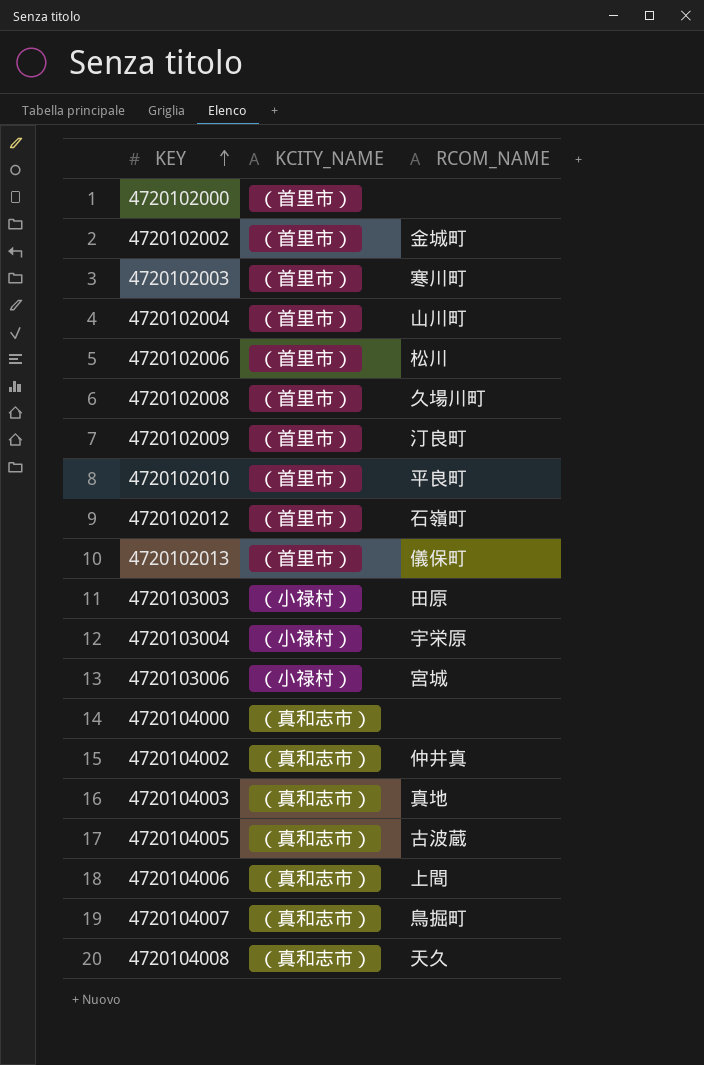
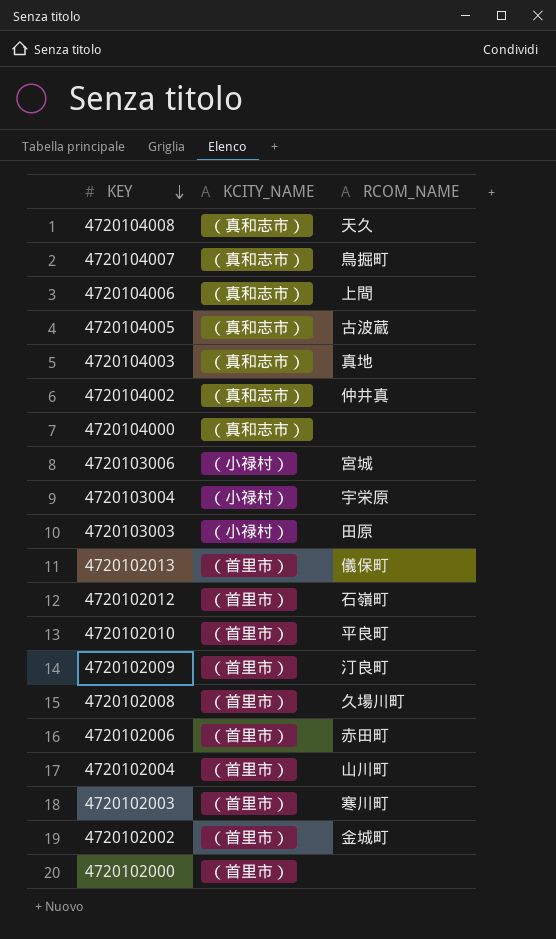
row order: KEY ascending -> KEY descending
4720102006 | RCOM_NAME: 松川 -> 赤田町

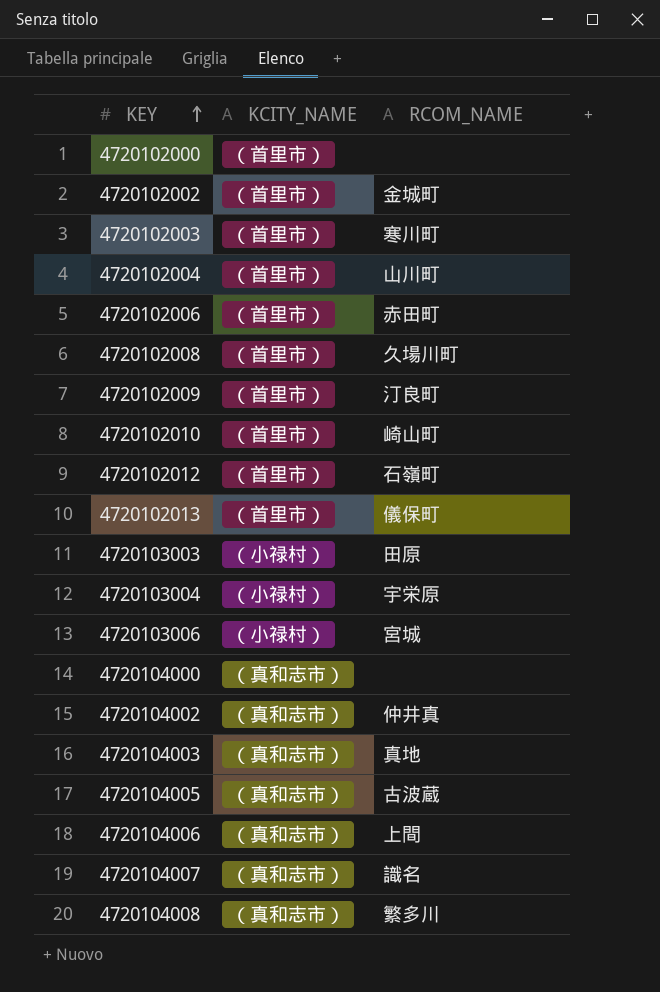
row order: KEY descending -> KEY ascending
4720102010 | RCOM_NAME: 平良町 -> 崎山町
4720104007 | RCOM_NAME: 鳥掘町 -> 識名
4720104008 | RCOM_NAME: 天久 -> 繁多川

